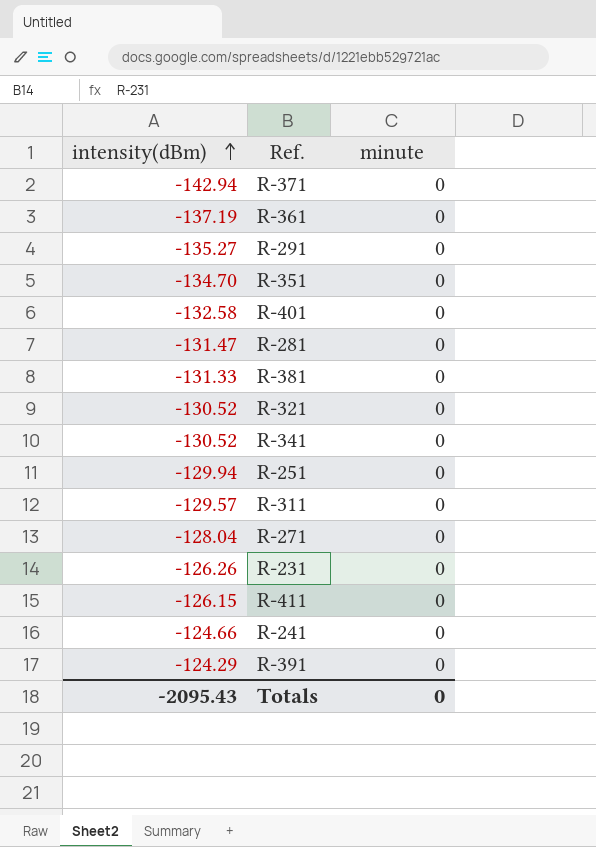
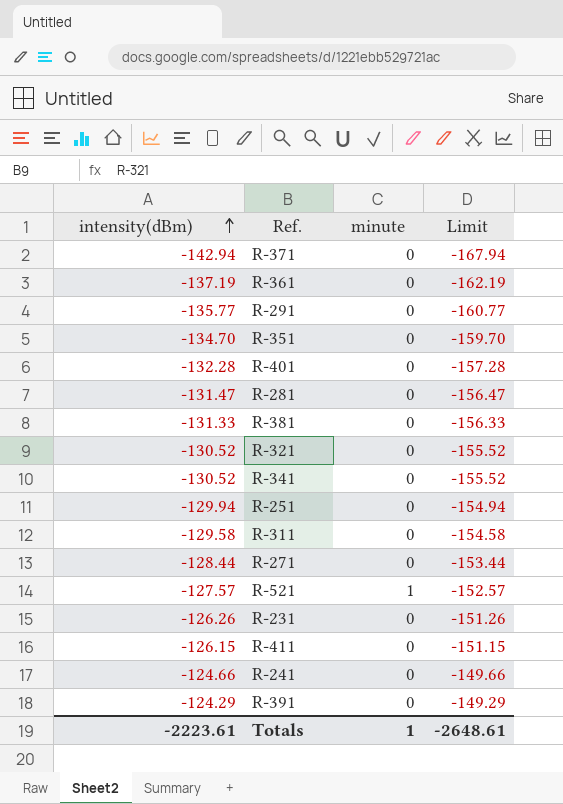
column Limit | formula: none -> [intensity(dBm)] - 25
R-291 | intensity(dBm): -135.27 -> -135.77
R-401 | intensity(dBm): -132.58 -> -132.28
R-311 | intensity(dBm): -129.57 -> -129.58
R-271 | intensity(dBm): -128.04 -> -128.44
row R-521: none -> -127.57 | 1 | -152.57
Totals | intensity(dBm): -2095.43 -> -2223.61
Totals | minute: 0 -> 1

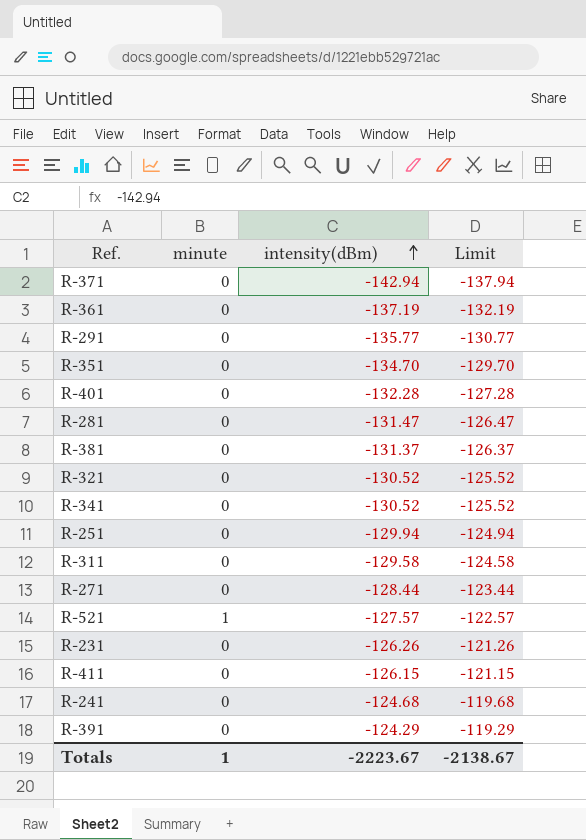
column intensity(dBm) | position: 1 -> 3
column Limit | formula: [intensity(dBm)] - 25 -> [intensity(dBm)] + 5
R-381 | intensity(dBm): -131.33 -> -131.37
R-241 | intensity(dBm): -124.66 -> -124.68
Totals | intensity(dBm): -2223.61 -> -2223.67
Totals | Limit: -2648.61 -> -2138.67

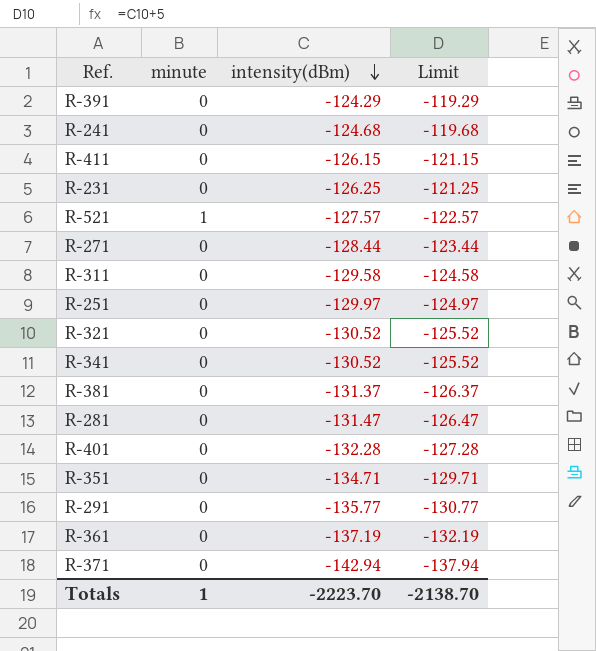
row order: intensity(dBm) ascending -> intensity(dBm) descending
R-231 | intensity(dBm): -126.26 -> -126.25
R-231 | Limit: -121.26 -> -121.25
R-251 | intensity(dBm): -129.94 -> -129.97
R-251 | Limit: -124.94 -> -124.97
R-351 | intensity(dBm): -134.70 -> -134.71
R-351 | Limit: -129.70 -> -129.71
Totals | intensity(dBm): -2223.67 -> -2223.70
Totals | Limit: -2138.67 -> -2138.70

